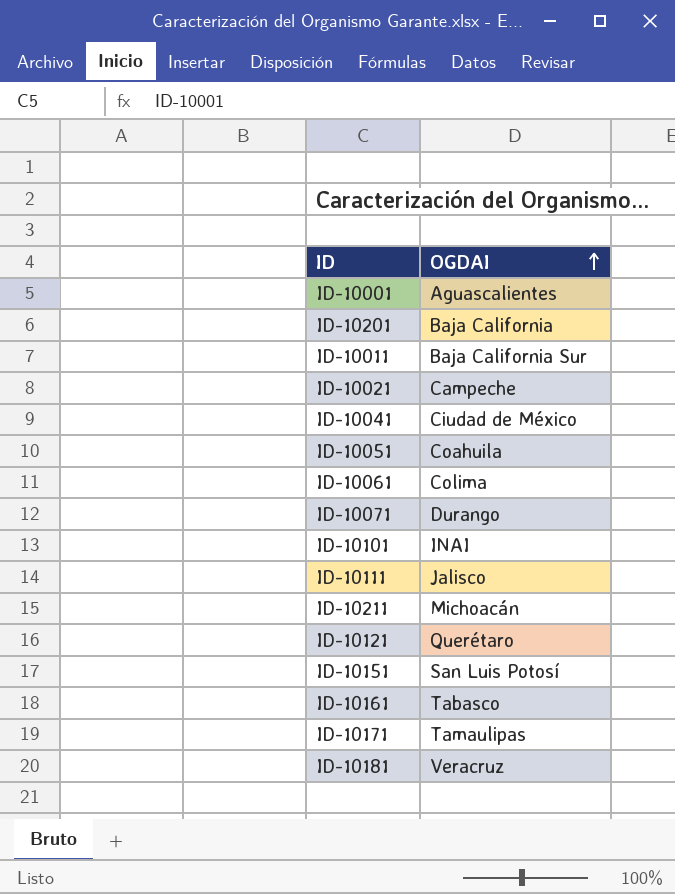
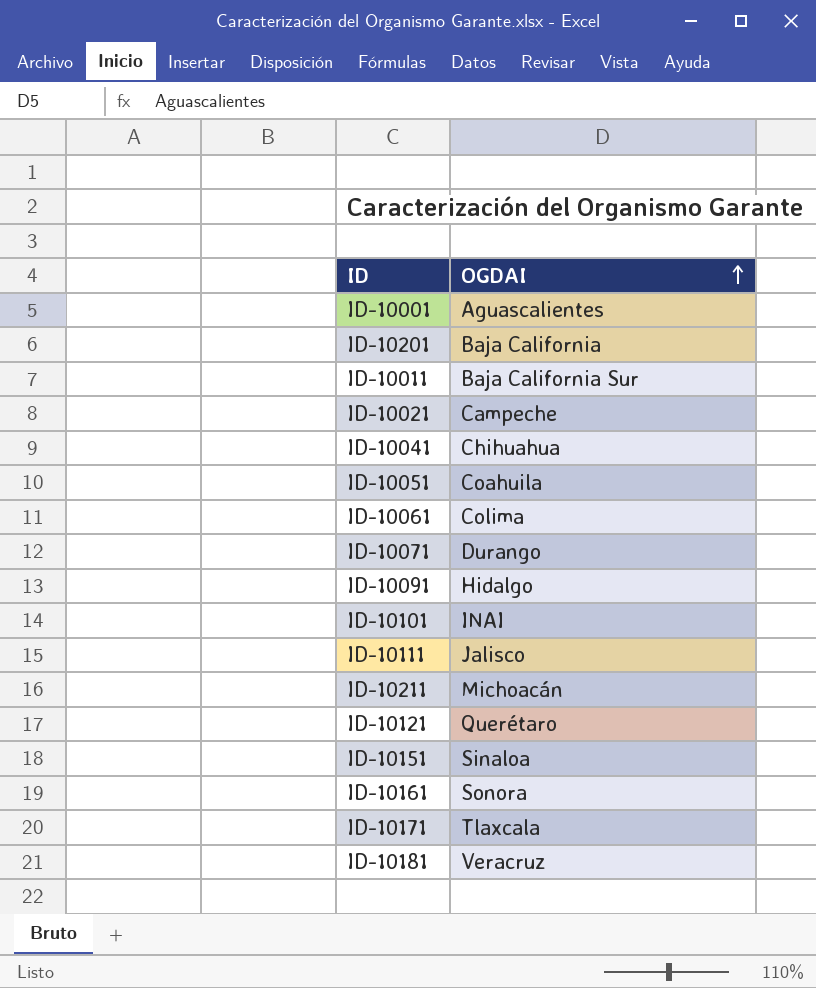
ID-10041 | OGDAI: Ciudad de México -> Chihuahua
row ID-10091: none -> Hidalgo
ID-10151 | OGDAI: San Luis Potosí -> Sinaloa
ID-10161 | OGDAI: Tabasco -> Sonora
ID-10171 | OGDAI: Tamaulipas -> Tlaxcala

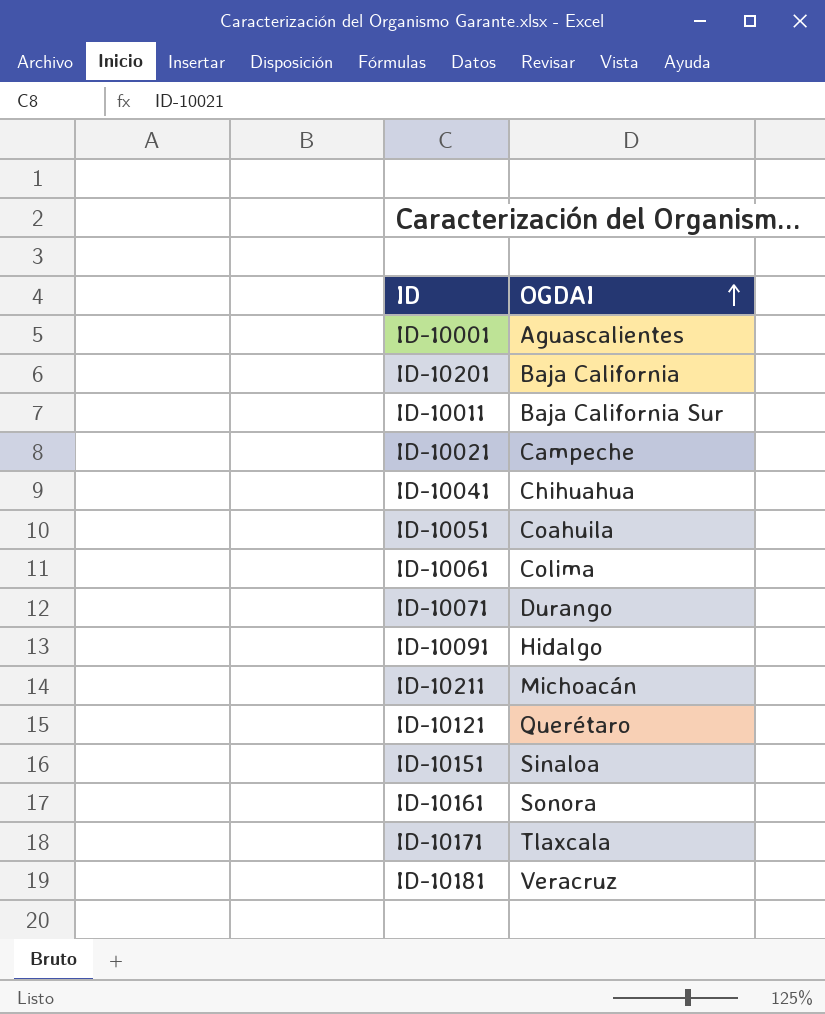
row ID-10101: INAI -> none
row ID-10111: Jalisco -> none

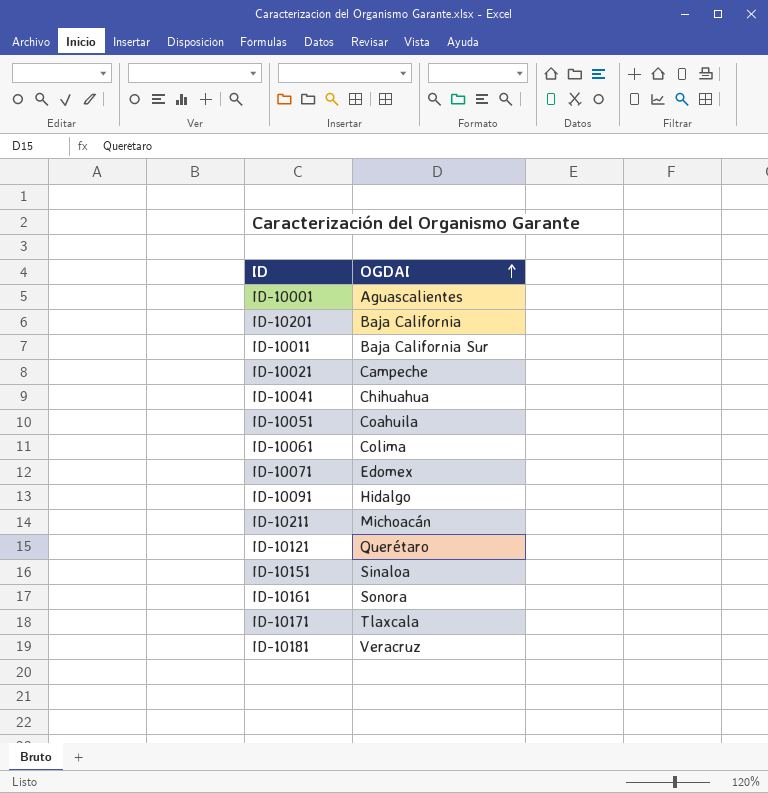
ID-10071 | OGDAI: Durango -> Edomex

